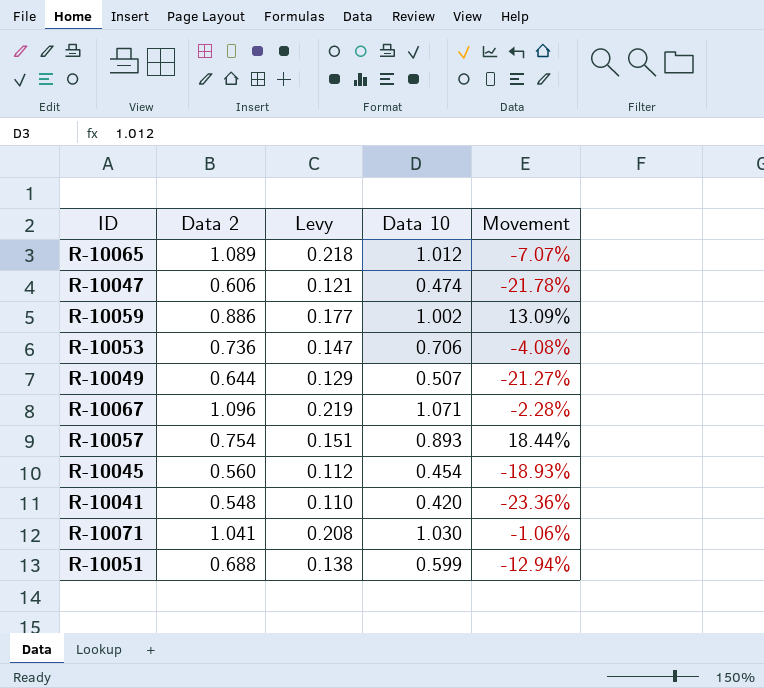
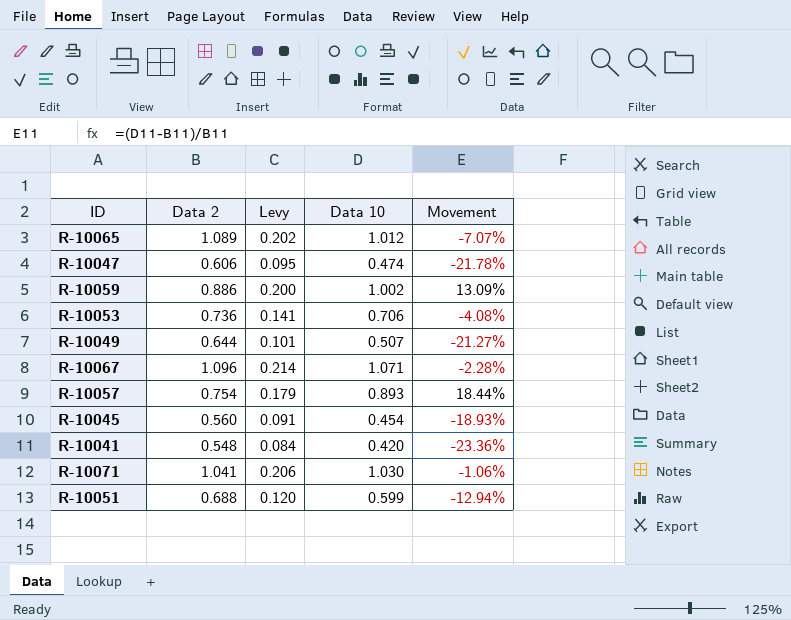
column Levy | formula: [Data 2] * 0.2 -> [Data 10] * 0.2

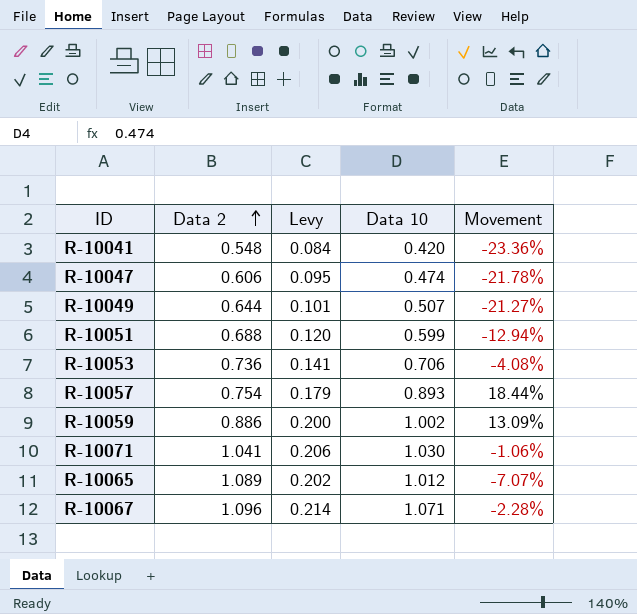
row order: none -> Data 2 ascending
row R-10045: 0.560 | 0.091 | 0.454 | -18.93% -> none

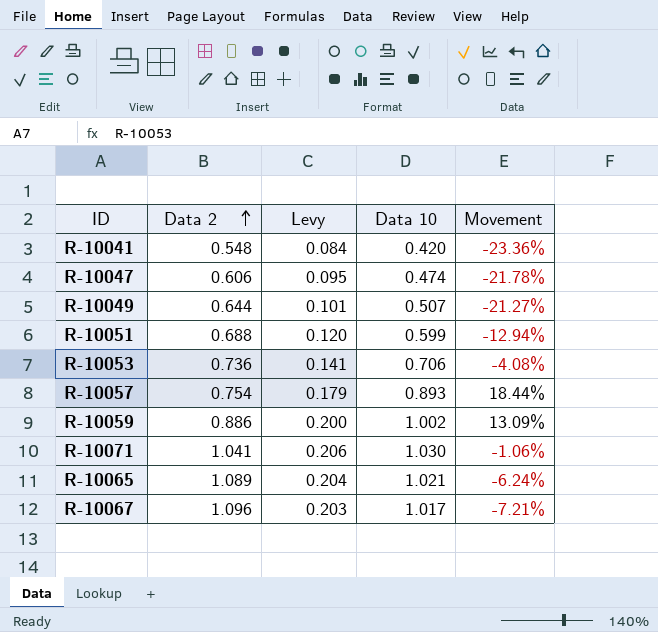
R-10065 | Levy: 0.202 -> 0.204
R-10065 | Data 10: 1.012 -> 1.021
R-10065 | Movement: -7.07% -> -6.24%
R-10067 | Levy: 0.214 -> 0.203
R-10067 | Data 10: 1.071 -> 1.017
R-10067 | Movement: -2.28% -> -7.21%

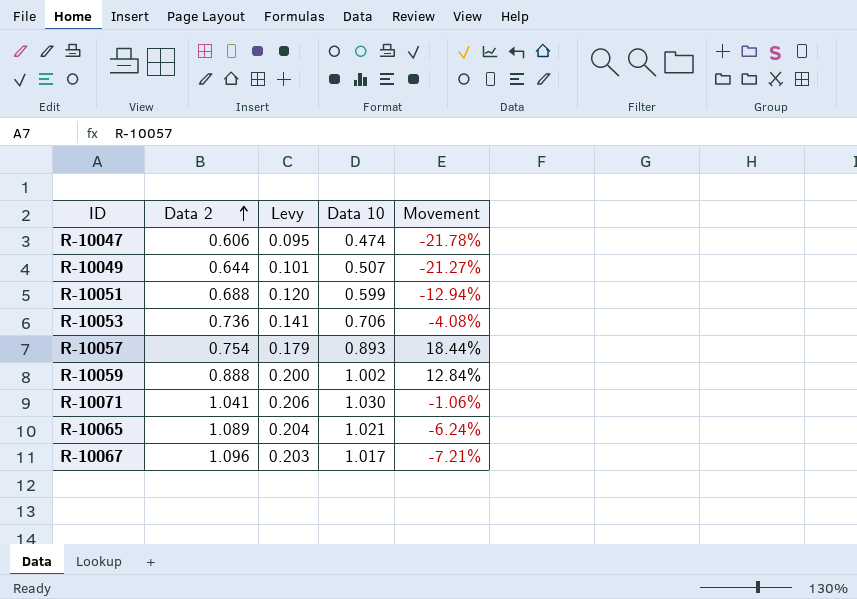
row R-10041: 0.548 | 0.084 | 0.420 | -23.36% -> none
R-10059 | Data 2: 0.886 -> 0.888
R-10059 | Movement: 13.09% -> 12.84%

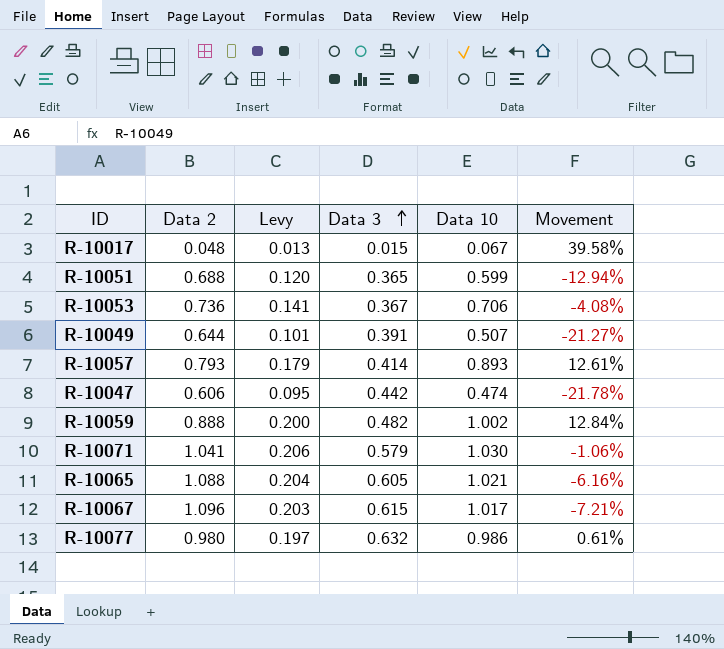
row order: Data 2 ascending -> Data 3 ascending
column Data 3 | position: none -> 4
row R-10017: none -> 0.048 | 0.013 | 0.015 | 0.067 | 39.58%
R-10057 | Data 2: 0.754 -> 0.793
R-10057 | Movement: 18.44% -> 12.61%
R-10065 | Data 2: 1.089 -> 1.088
R-10065 | Movement: -6.24% -> -6.16%
row R-10077: none -> 0.980 | 0.197 | 0.632 | 0.986 | 0.61%

